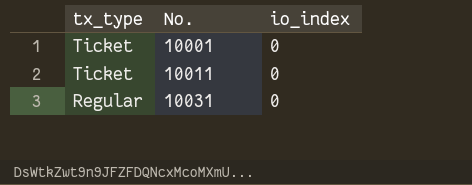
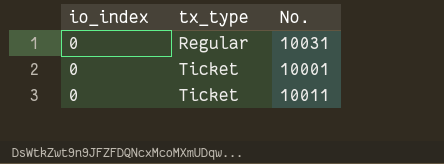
row order: tx_type descending -> tx_type ascending
column io_index | position: 3 -> 1

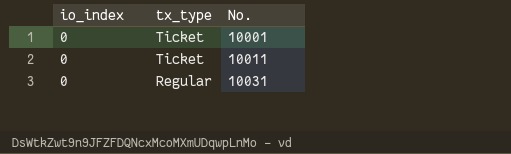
row order: tx_type ascending -> tx_type descending

